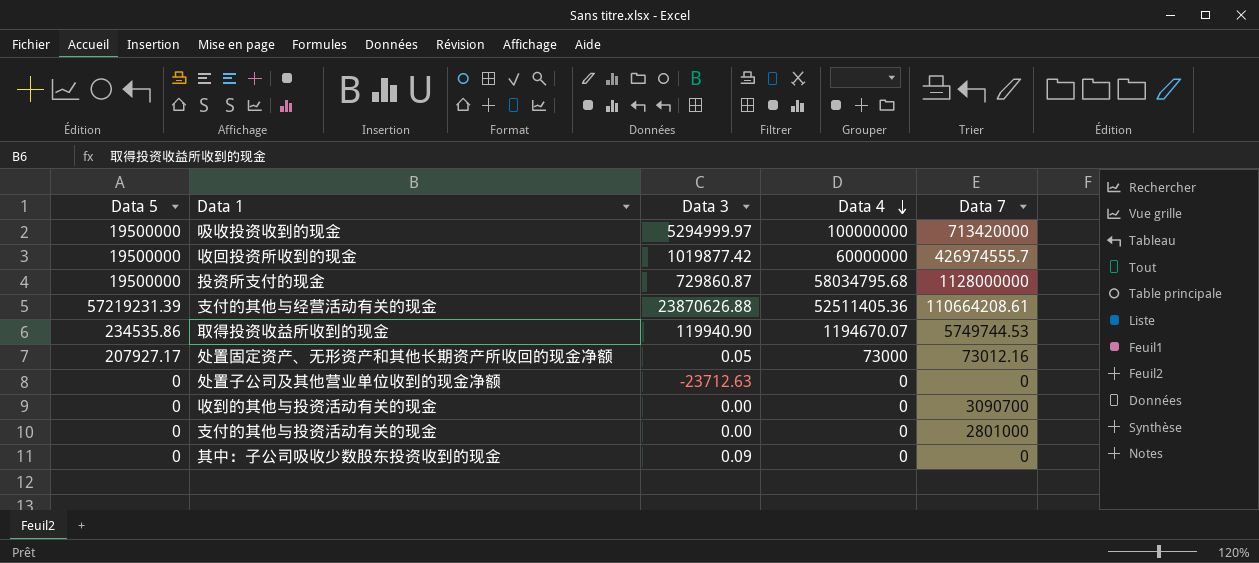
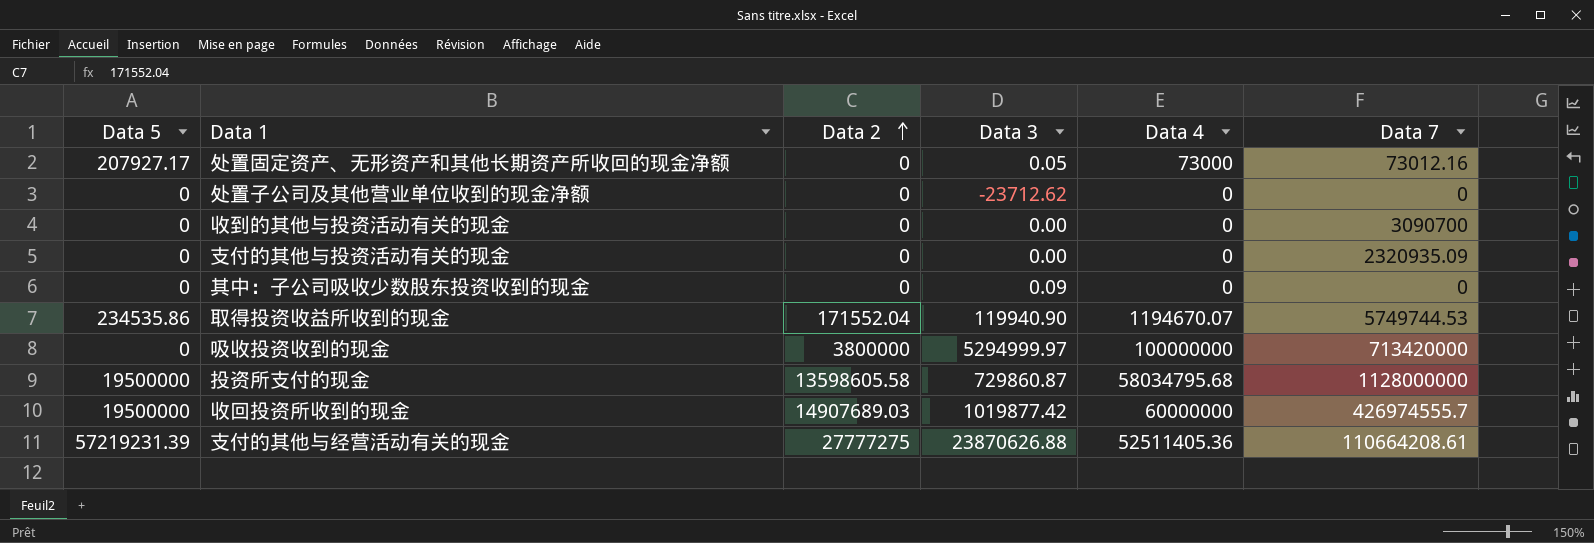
row order: Data 4 descending -> Data 2 ascending
column Data 2 | position: none -> 3
处置子公司及其他营业单位收到的现金净额 | Data 3: -23712.63 -> -23712.62
支付的其他与投资活动有关的现金 | Data 7: 2801000 -> 2320935.09
吸收投资收到的现金 | Data 5: 19500000 -> 0

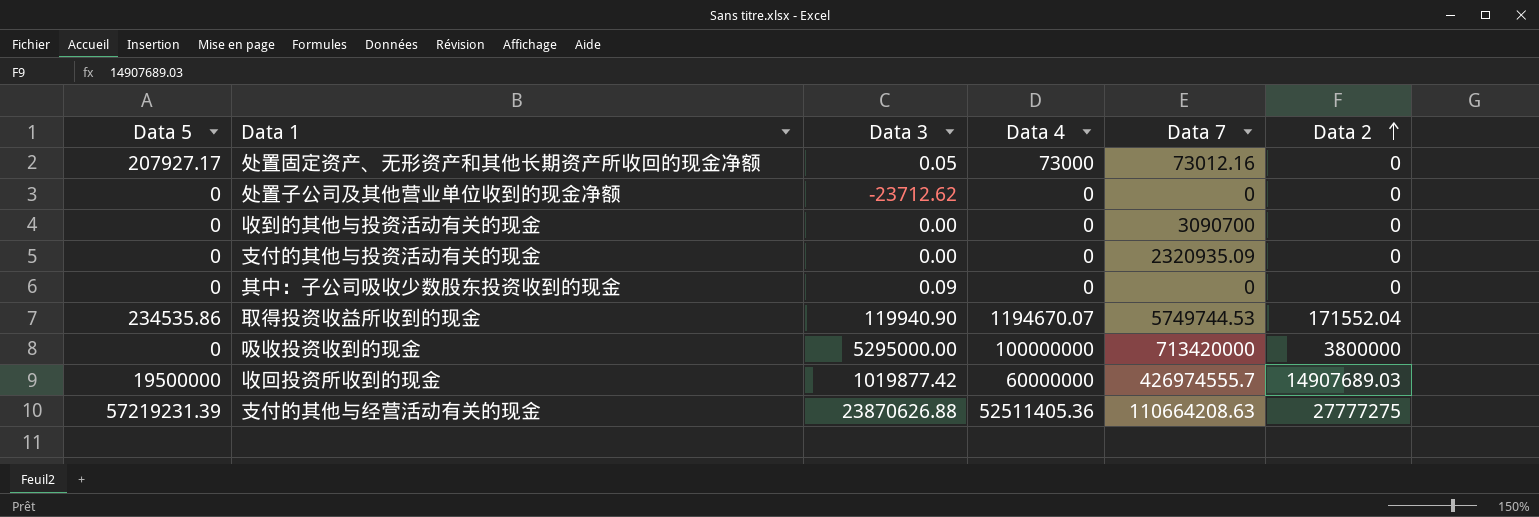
column Data 2 | position: 3 -> 6
row 投资所支付的现金: 19500000 | 13598605.58 | 729860.87 | 58034795.68 | 1128000000 -> none
吸收投资收到的现金 | Data 3: 5294999.97 -> 5295000.00
支付的其他与经营活动有关的现金 | Data 7: 110664208.61 -> 110664208.63

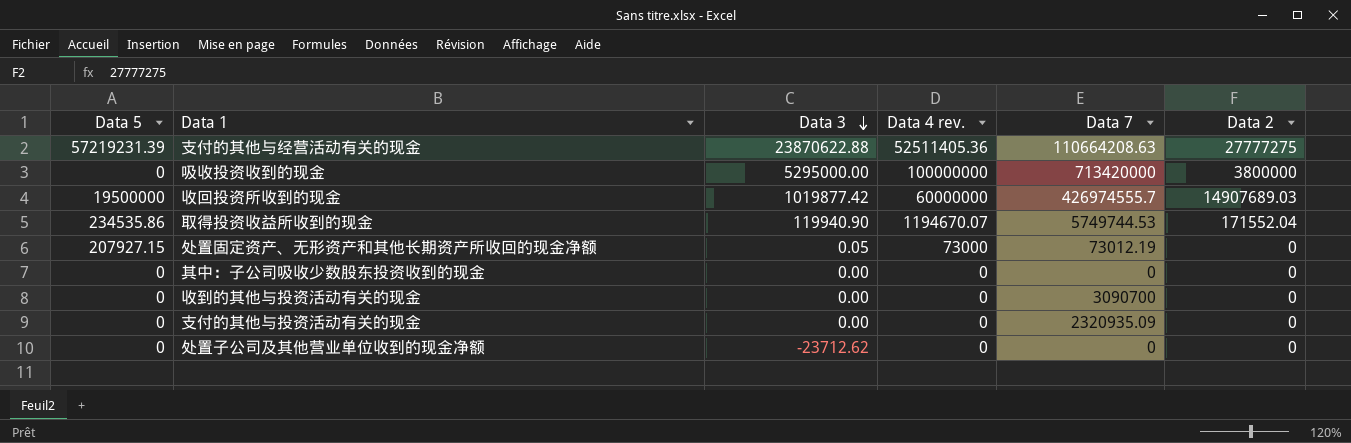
row order: Data 2 ascending -> Data 3 descending
column name: Data 4 -> Data 4 rev.
支付的其他与经营活动有关的现金 | Data 3: 23870626.88 -> 23870622.88
处置固定资产、无形资产和其他长期资产所收回的现金净额 | Data 5: 207927.17 -> 207927.15
处置固定资产、无形资产和其他长期资产所收回的现金净额 | Data 7: 73012.16 -> 73012.19
其中：子公司吸收少数股东投资收到的现金 | Data 3: 0.09 -> 0.00

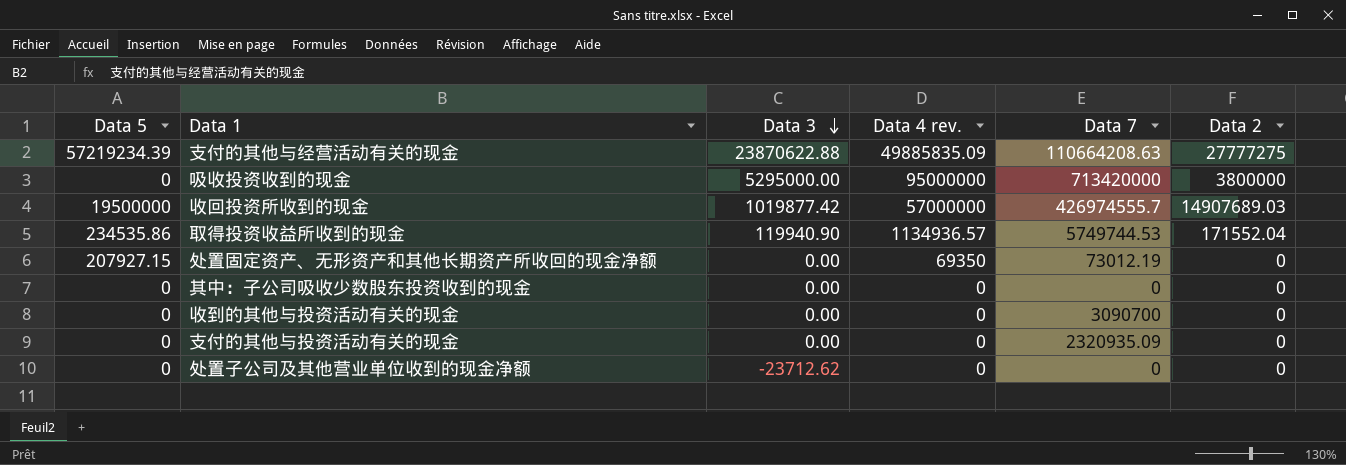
支付的其他与经营活动有关的现金 | Data 5: 57219231.39 -> 57219234.39
支付的其他与经营活动有关的现金 | Data 4 rev.: 52511405.36 -> 49885835.09
吸收投资收到的现金 | Data 4 rev.: 100000000 -> 95000000
收回投资所收到的现金 | Data 4 rev.: 60000000 -> 57000000
取得投资收益所收到的现金 | Data 4 rev.: 1194670.07 -> 1134936.57
处置固定资产、无形资产和其他长期资产所收回的现金净额 | Data 3: 0.05 -> 0.00
处置固定资产、无形资产和其他长期资产所收回的现金净额 | Data 4 rev.: 73000 -> 69350

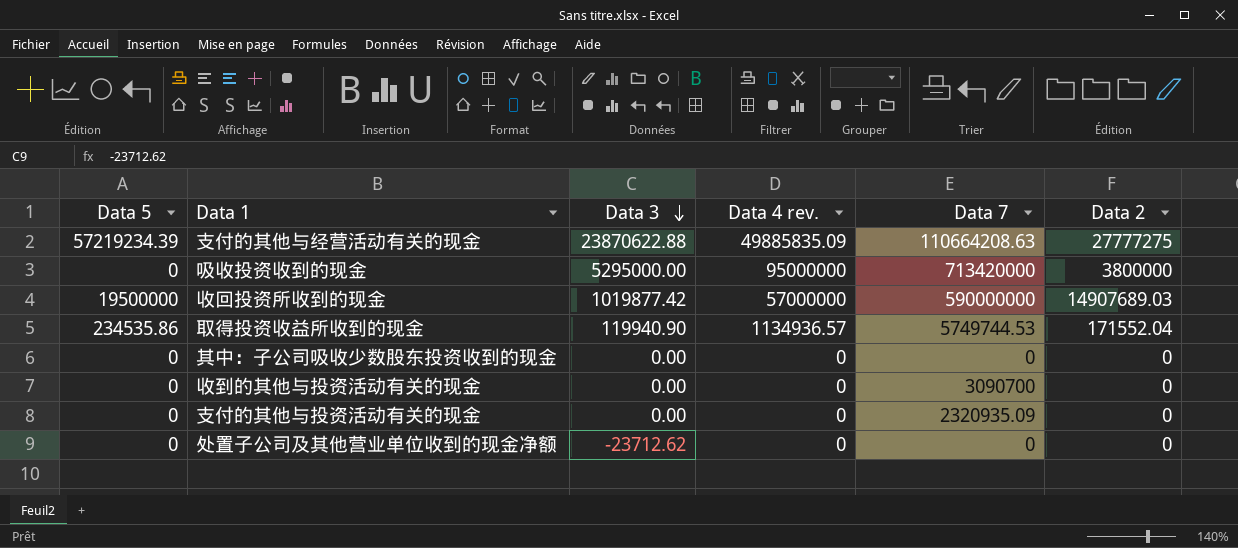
row 处置固定资产、无形资产和其他长期资产所收回的现金净额: 207927.15 | 0.00 | 69350 | 73012.19 | 0 -> none
收回投资所收到的现金 | Data 7: 426974555.7 -> 590000000

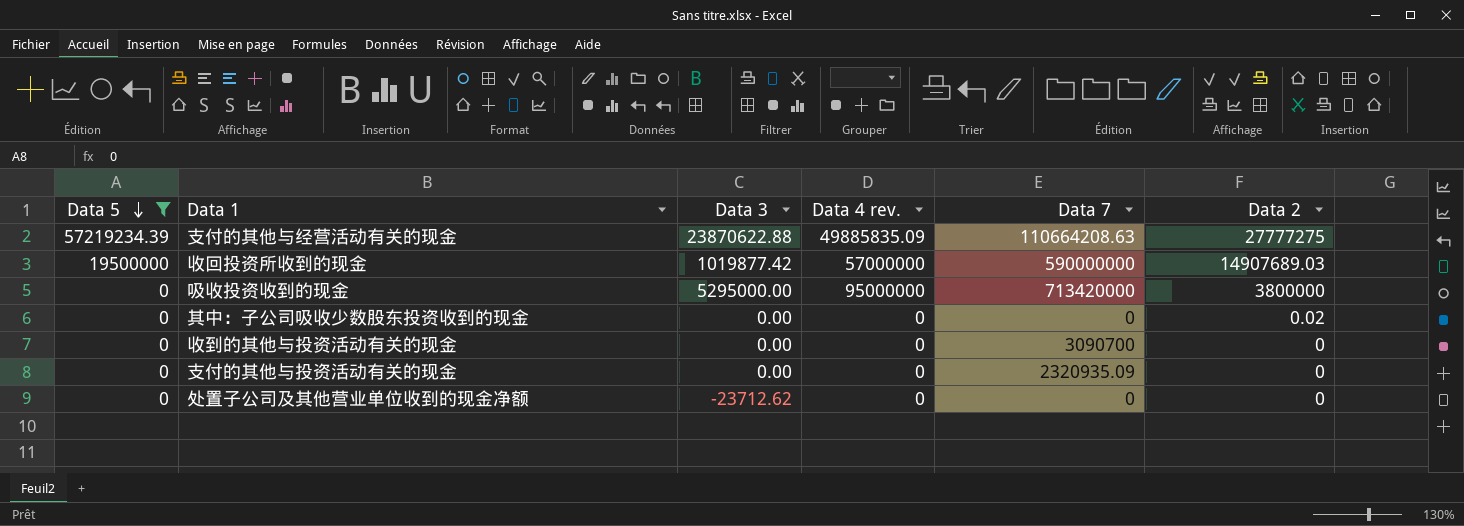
filter: none -> Data 5 != 234535.86
row order: Data 3 descending -> Data 5 descending
其中：子公司吸收少数股东投资收到的现金 | Data 2: 0 -> 0.02

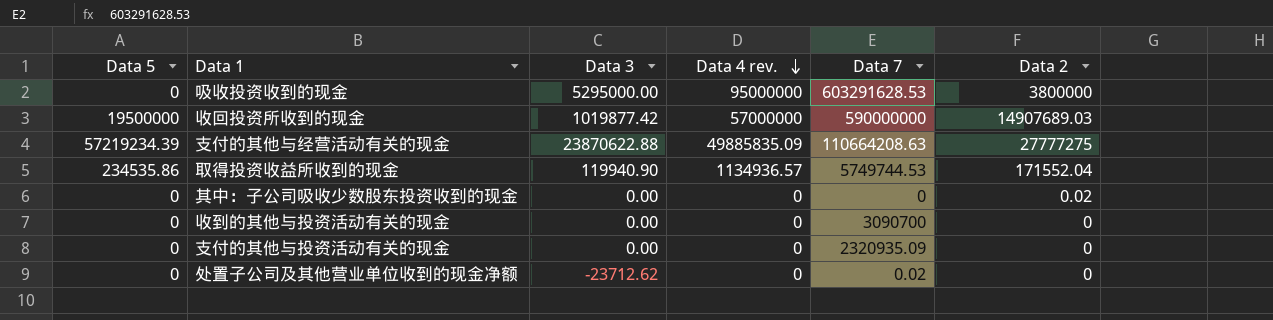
filter: Data 5 != 234535.86 -> none
row order: Data 5 descending -> Data 4 rev. descending
吸收投资收到的现金 | Data 7: 713420000 -> 603291628.53
处置子公司及其他营业单位收到的现金净额 | Data 7: 0 -> 0.02

